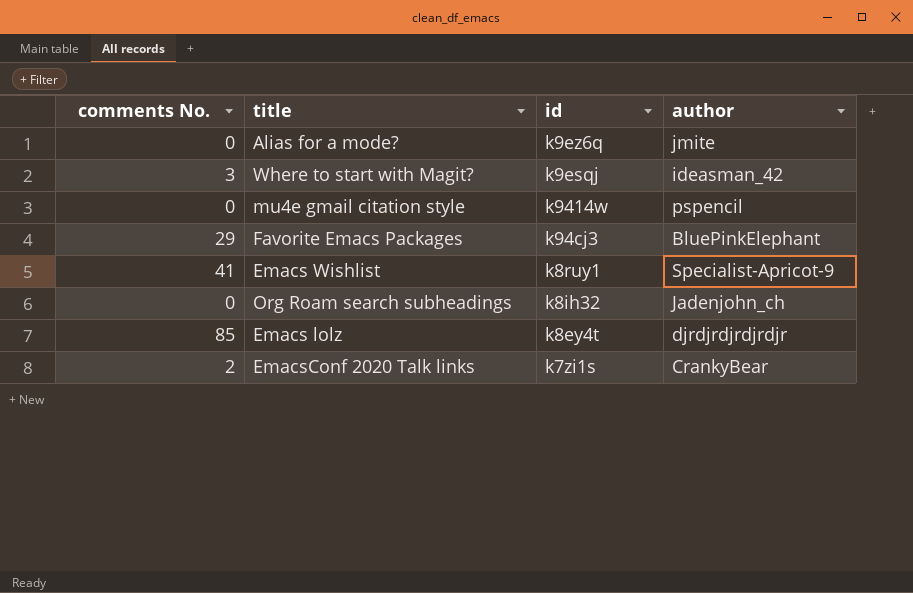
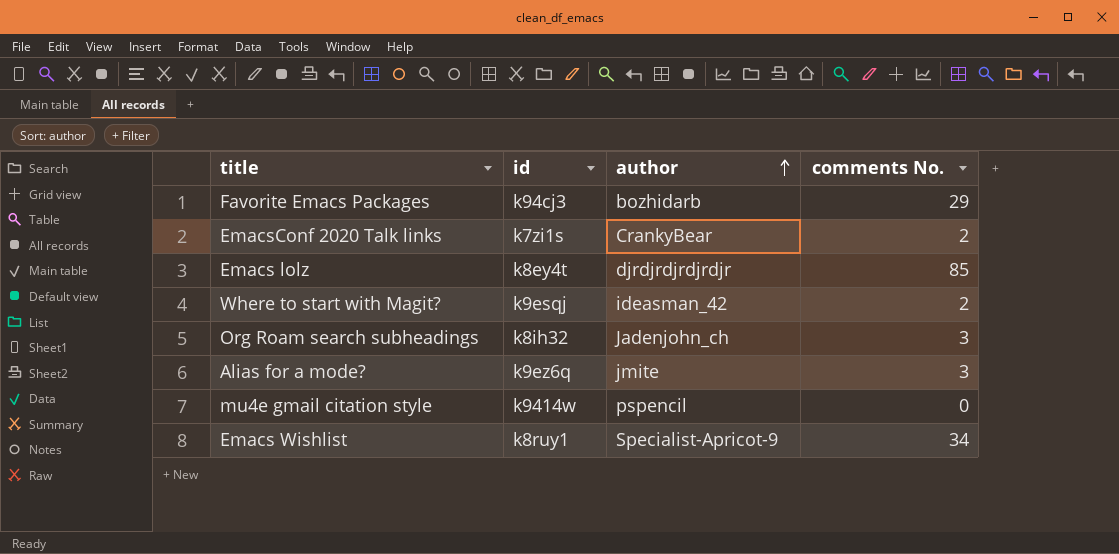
row order: none -> author ascending
column comments No. | position: 1 -> 4
Favorite Emacs Packages | author: BluePinkElephant -> bozhidarb
Where to start with Magit? | comments No.: 3 -> 2
Org Roam search subheadings | comments No.: 0 -> 3
Alias for a mode? | comments No.: 0 -> 3
Emacs Wishlist | comments No.: 41 -> 34

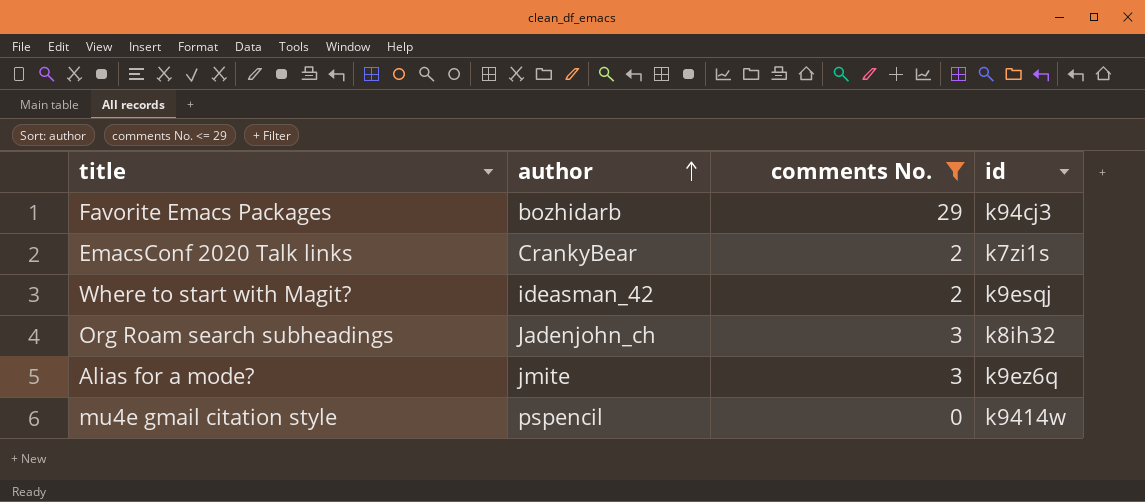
filter: none -> comments No. <= 29
column id | position: 2 -> 4

